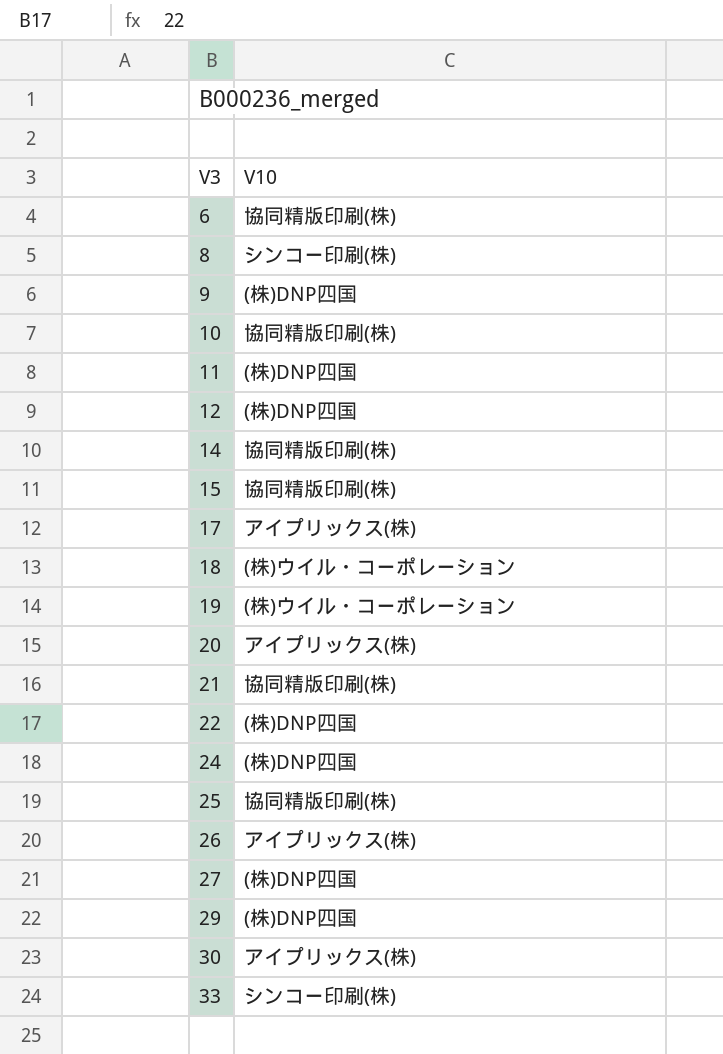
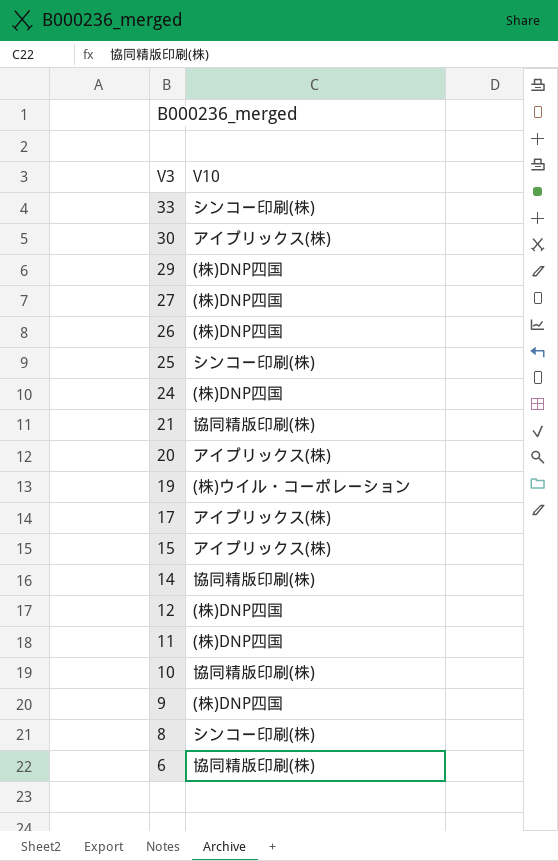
row order: V3 ascending -> V3 descending
row 18: (株)ウイル・コーポレーション -> none
row 22: (株)DNP四国 -> none
26 | V10: アイプリックス(株) -> (株)DNP四国
25 | V10: 協同精版印刷(株) -> シンコー印刷(株)
15 | V10: 協同精版印刷(株) -> アイプリックス(株)

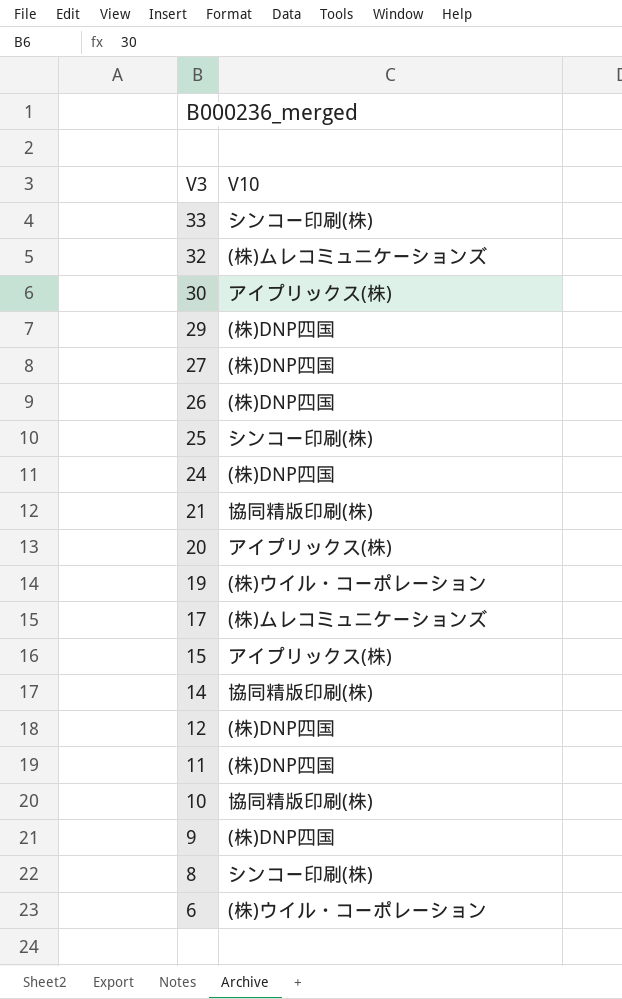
row 32: none -> (株)ムレコミュニケーションズ
17 | V10: アイプリックス(株) -> (株)ムレコミュニケーションズ
6 | V10: 協同精版印刷(株) -> (株)ウイル・コーポレーション

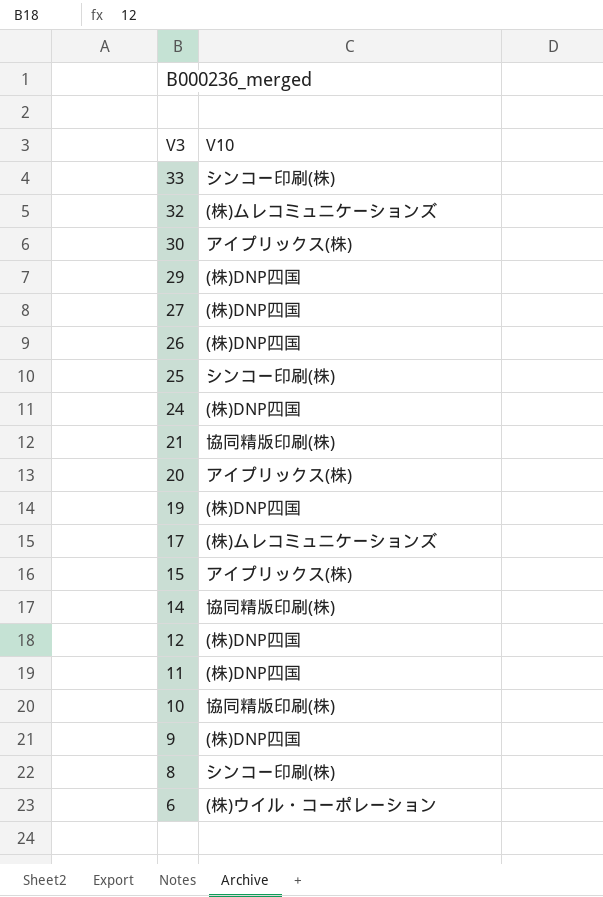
19 | V10: (株)ウイル・コーポレーション -> (株)DNP四国

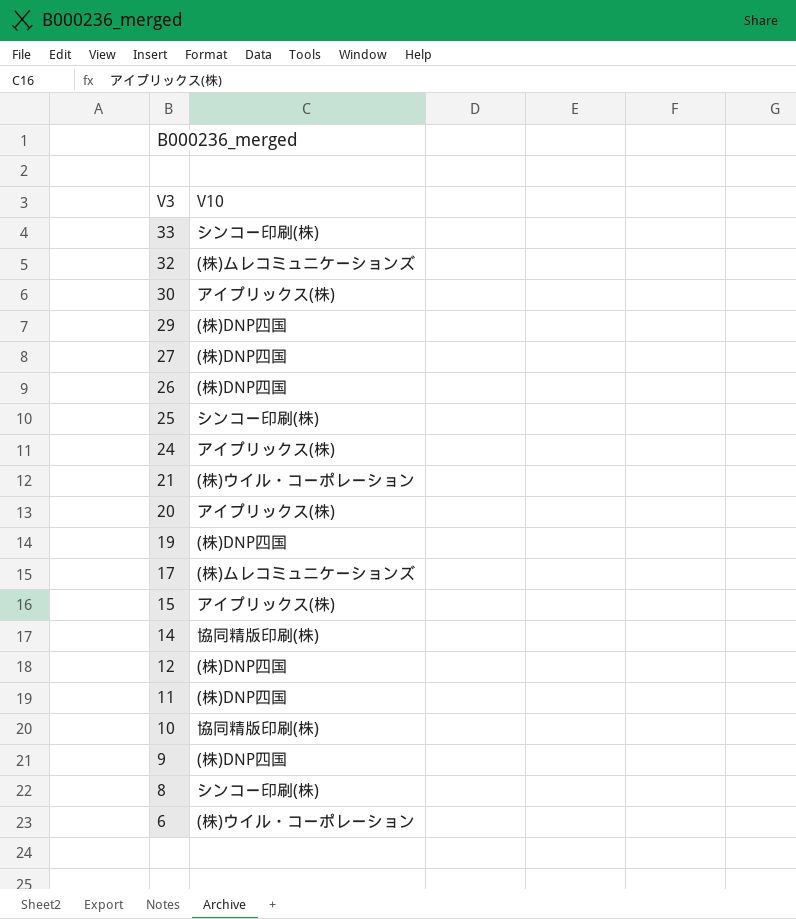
24 | V10: (株)DNP四国 -> アイプリックス(株)
21 | V10: 協同精版印刷(株) -> (株)ウイル・コーポレーション

